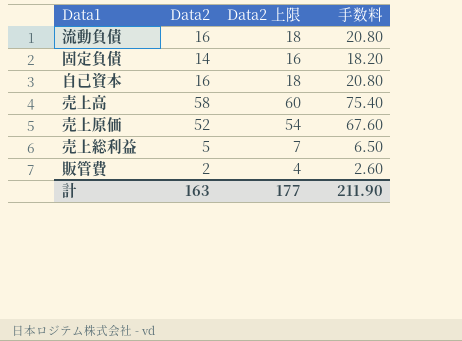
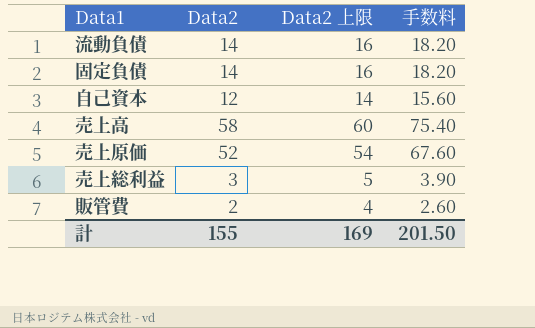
流動負債 | Data2: 16 -> 14
流動負債 | Data2 上限: 18 -> 16
流動負債 | 手数料: 20.80 -> 18.20
自己資本 | Data2: 16 -> 12
自己資本 | Data2 上限: 18 -> 14
自己資本 | 手数料: 20.80 -> 15.60
売上総利益 | Data2: 5 -> 3
売上総利益 | Data2 上限: 7 -> 5
売上総利益 | 手数料: 6.50 -> 3.90
計 | Data2: 163 -> 155
計 | Data2 上限: 177 -> 169
計 | 手数料: 211.90 -> 201.50

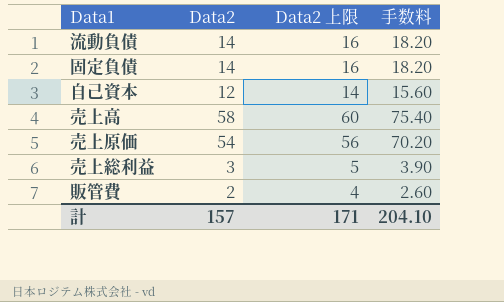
売上原価 | Data2: 52 -> 54
売上原価 | Data2 上限: 54 -> 56
売上原価 | 手数料: 67.60 -> 70.20
計 | Data2: 155 -> 157
計 | Data2 上限: 169 -> 171
計 | 手数料: 201.50 -> 204.10

